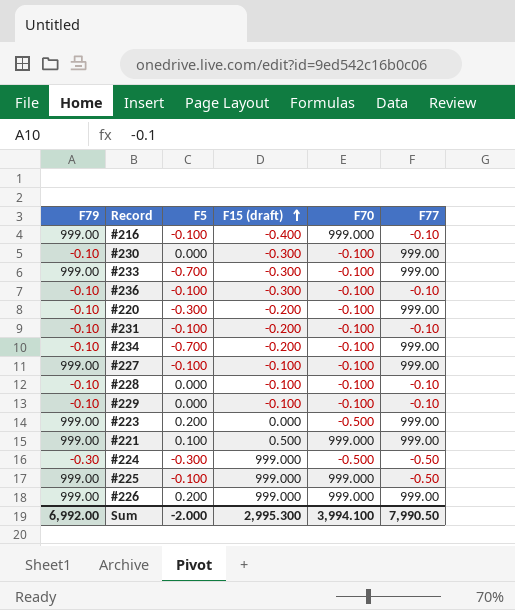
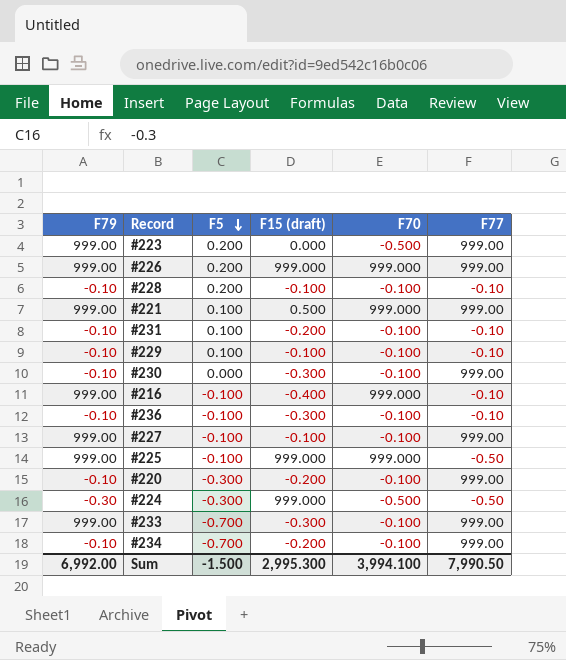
row order: F15 (draft) ascending -> F5 descending
#228 | F5: 0.000 -> 0.200
#231 | F5: -0.100 -> 0.100
#229 | F5: 0.000 -> 0.100
Sum | F5: -2.000 -> -1.500

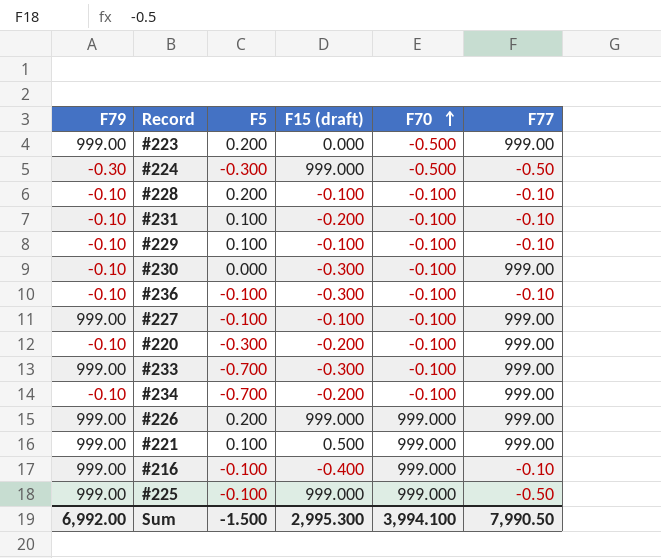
row order: F5 descending -> F70 ascending

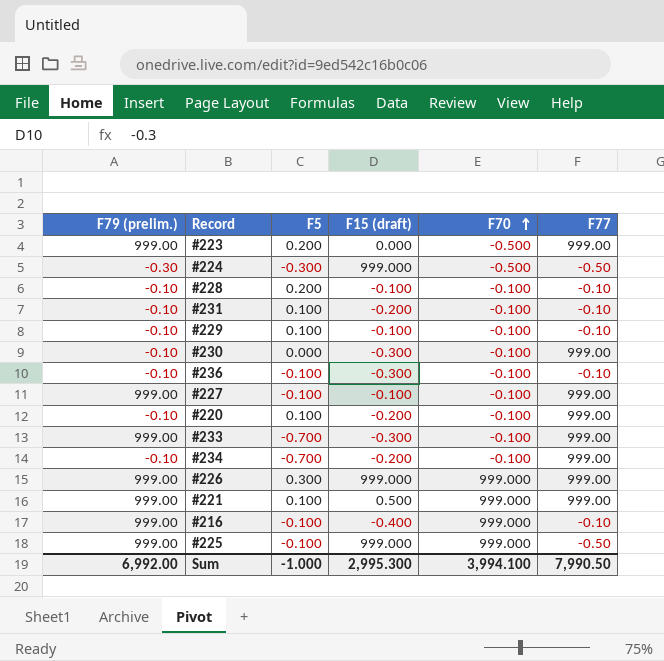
column name: F79 -> F79 (prelim.)
#220 | F5: -0.300 -> 0.100
#226 | F5: 0.200 -> 0.300
Sum | F5: -1.500 -> -1.000

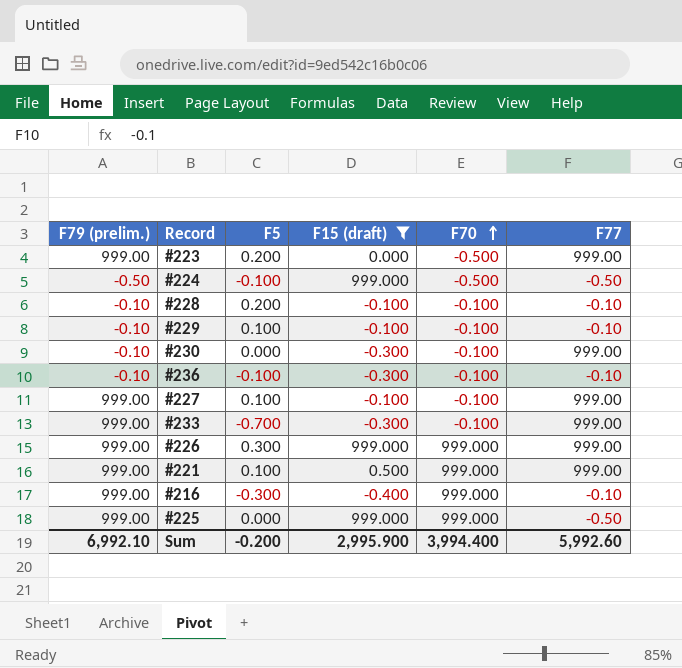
filter: none -> F15 (draft) != -0.200
#224 | F79 (prelim.): -0.30 -> -0.50
#224 | F5: -0.300 -> -0.100
#227 | F5: -0.100 -> 0.100
#216 | F5: -0.100 -> -0.300
#225 | F5: -0.100 -> 0.000
Sum | F79 (prelim.): 6,992.00 -> 6,992.10
Sum | F5: -1.000 -> -0.200
Sum | F15 (draft): 2,995.300 -> 2,995.900
Sum | F70: 3,994.100 -> 3,994.400
Sum | F77: 7,990.50 -> 5,992.60

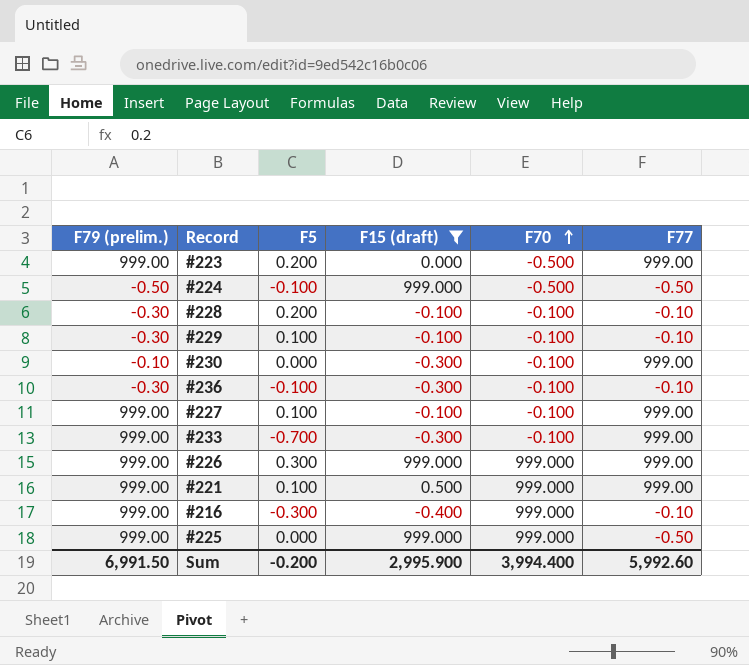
#228 | F79 (prelim.): -0.10 -> -0.30
#229 | F79 (prelim.): -0.10 -> -0.30
#236 | F79 (prelim.): -0.10 -> -0.30
Sum | F79 (prelim.): 6,992.10 -> 6,991.50

